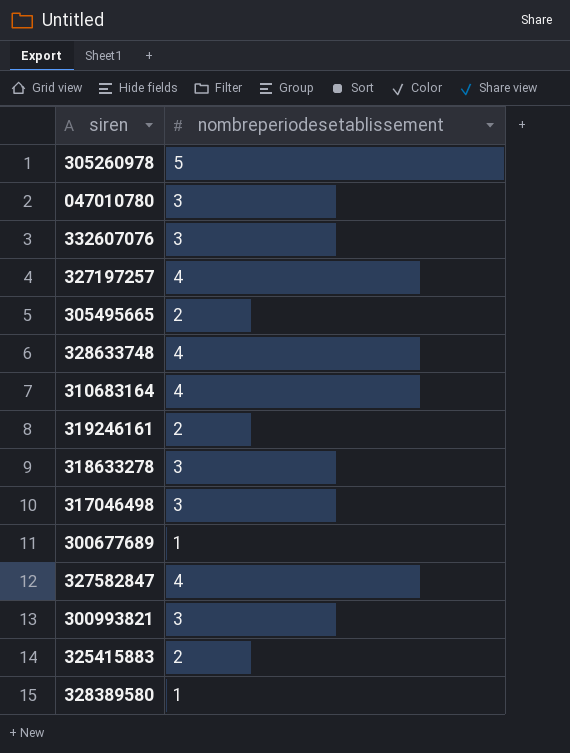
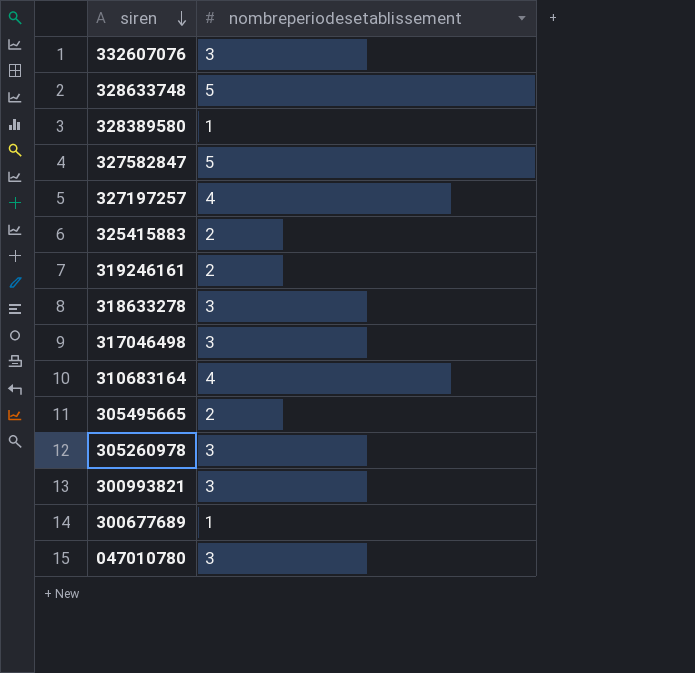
row order: none -> siren descending
328633748 | nombreperiodesetablissement: 4 -> 5
327582847 | nombreperiodesetablissement: 4 -> 5
305260978 | nombreperiodesetablissement: 5 -> 3

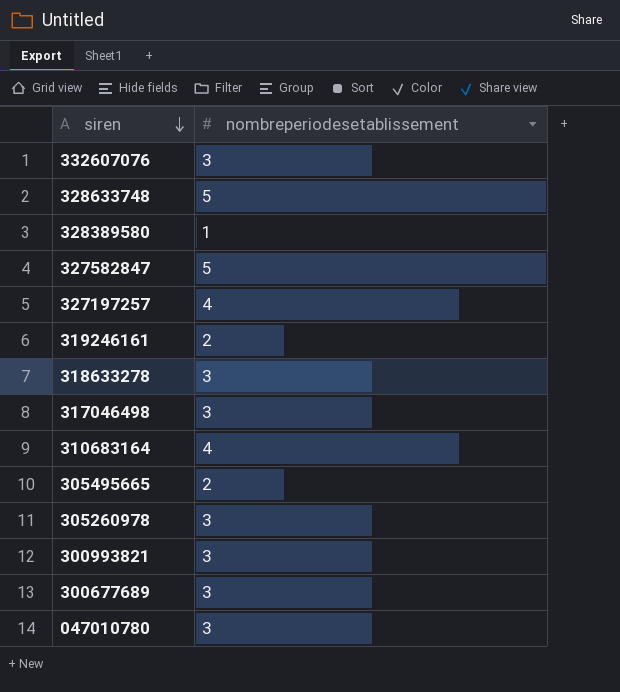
row 325415883: 2 -> none
300677689 | nombreperiodesetablissement: 1 -> 3

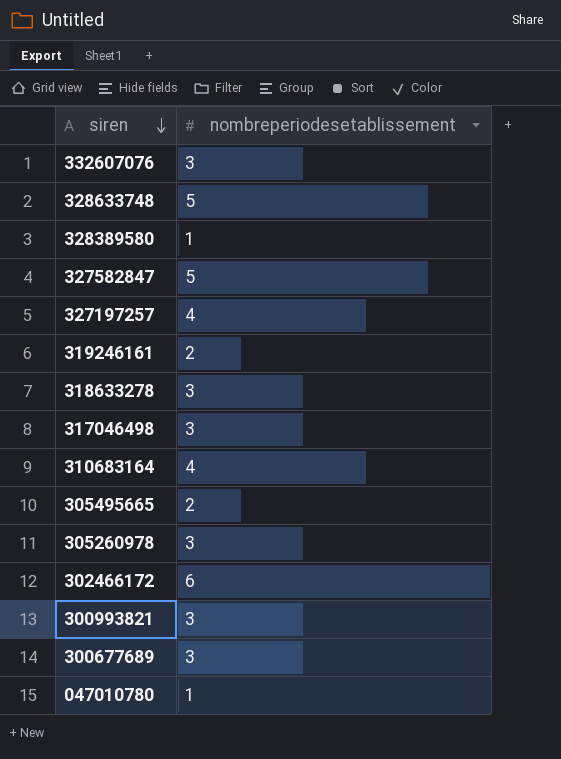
row 302466172: none -> 6
047010780 | nombreperiodesetablissement: 3 -> 1

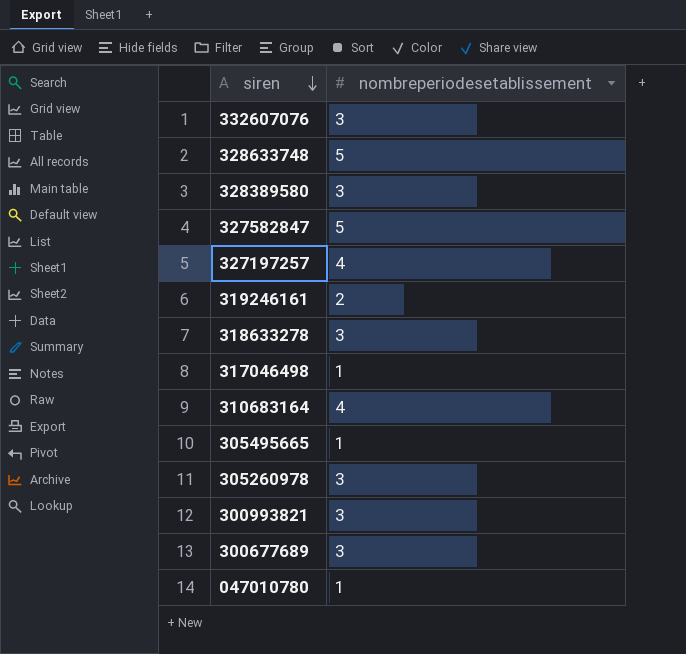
row 302466172: 6 -> none
328389580 | nombreperiodesetablissement: 1 -> 3
317046498 | nombreperiodesetablissement: 3 -> 1
305495665 | nombreperiodesetablissement: 2 -> 1

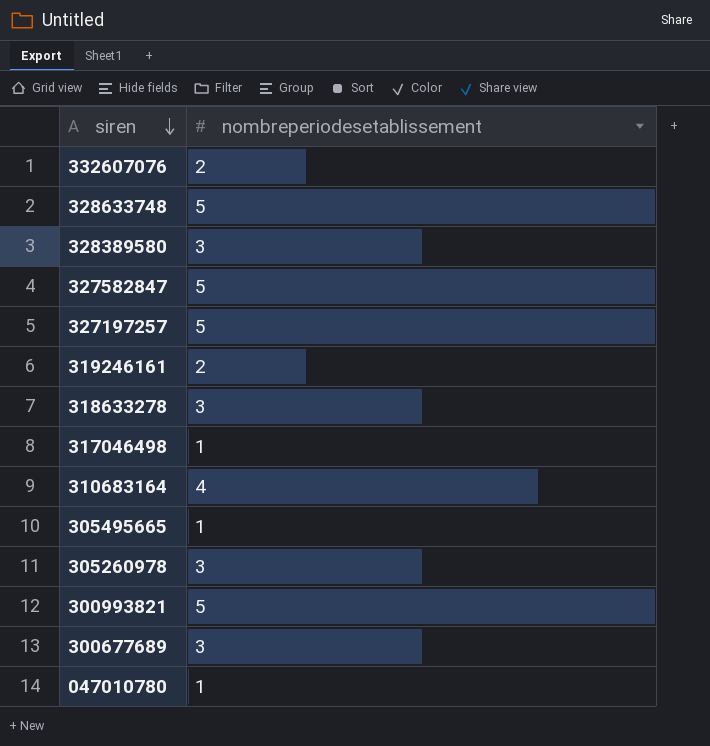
332607076 | nombreperiodesetablissement: 3 -> 2
327197257 | nombreperiodesetablissement: 4 -> 5
300993821 | nombreperiodesetablissement: 3 -> 5

